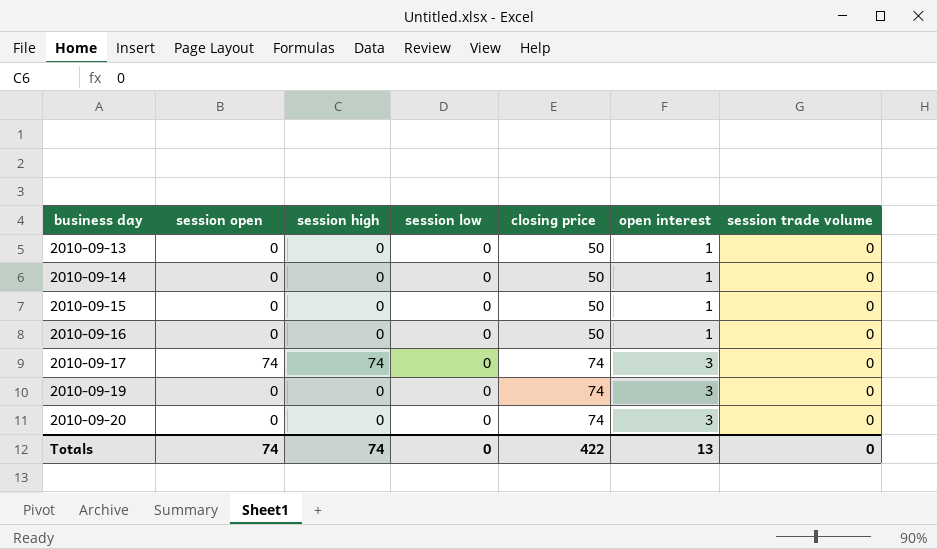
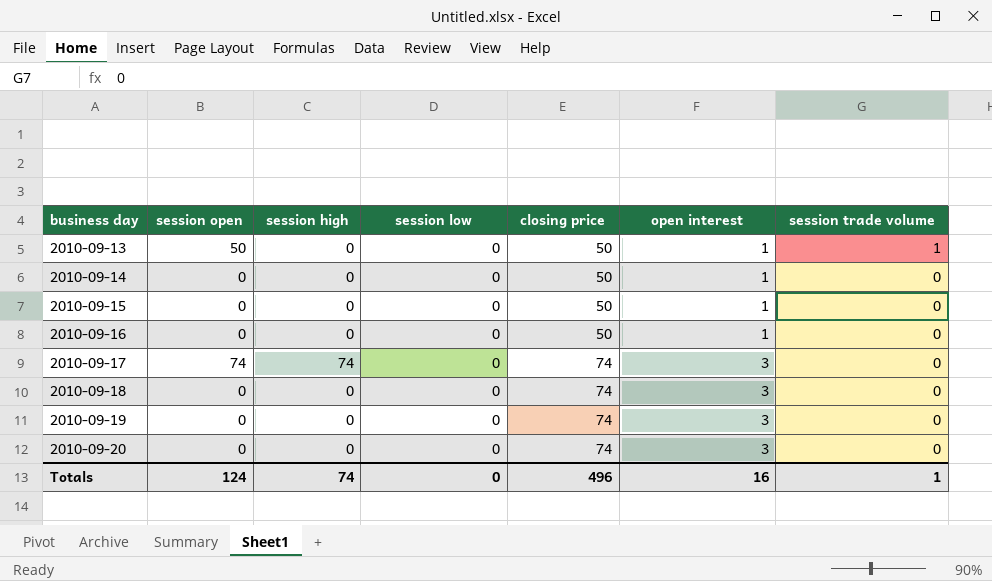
2010-09-13 | session open: 0 -> 50
2010-09-13 | session trade volume: 0 -> 1
row 2010-09-18: none -> 0 | 0 | 0 | 74 | 3 | 0
Totals | session open: 74 -> 124
Totals | closing price: 422 -> 496
Totals | open interest: 13 -> 16
Totals | session trade volume: 0 -> 1

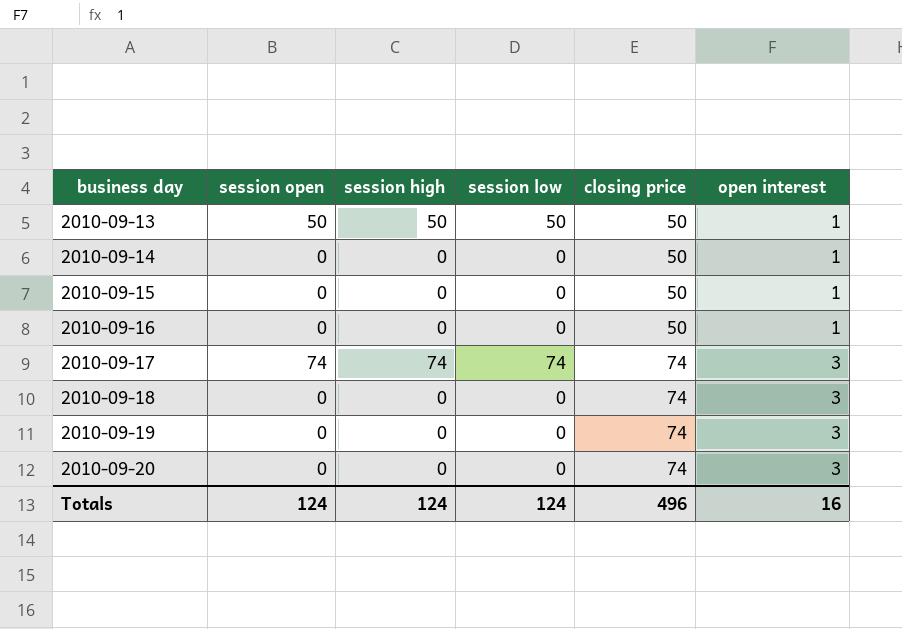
column session trade volume | position: 7 -> none
2010-09-13 | session high: 0 -> 50
2010-09-13 | session low: 0 -> 50
2010-09-17 | session low: 0 -> 74
Totals | session high: 74 -> 124
Totals | session low: 0 -> 124

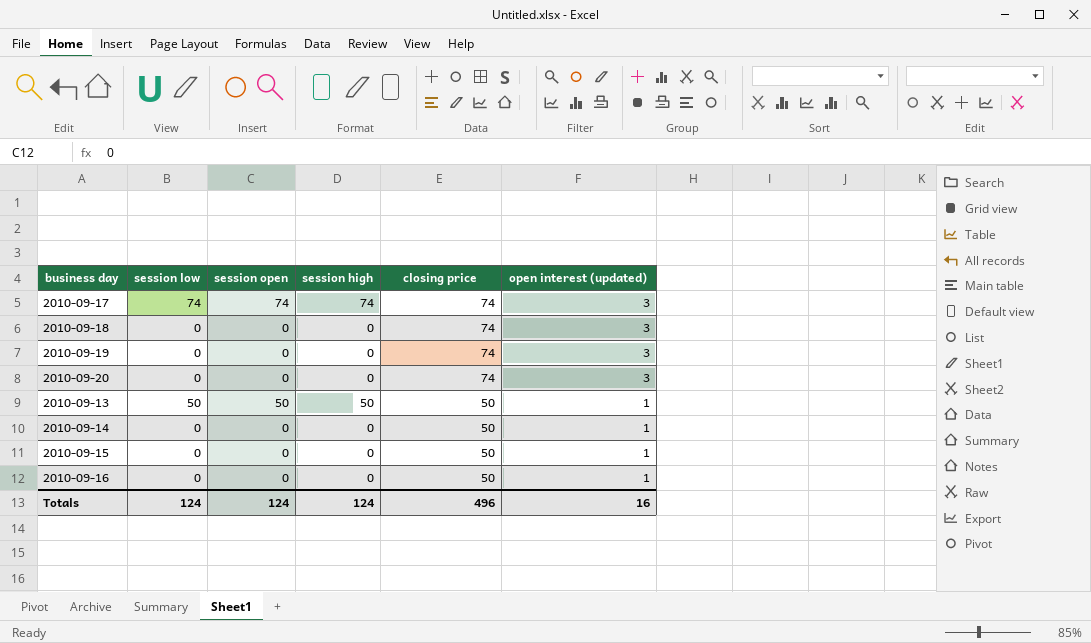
row order: business day ascending -> closing price descending
column session low | position: 4 -> 2
column name: open interest -> open interest (updated)

